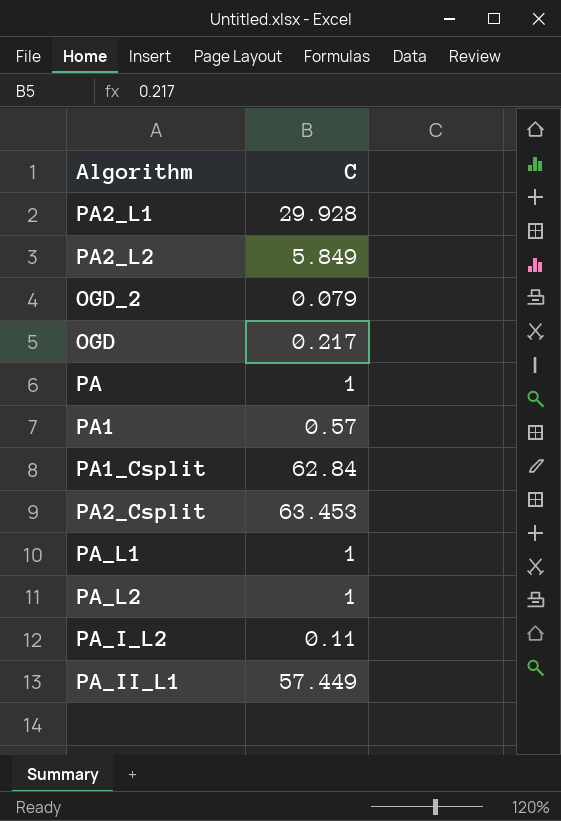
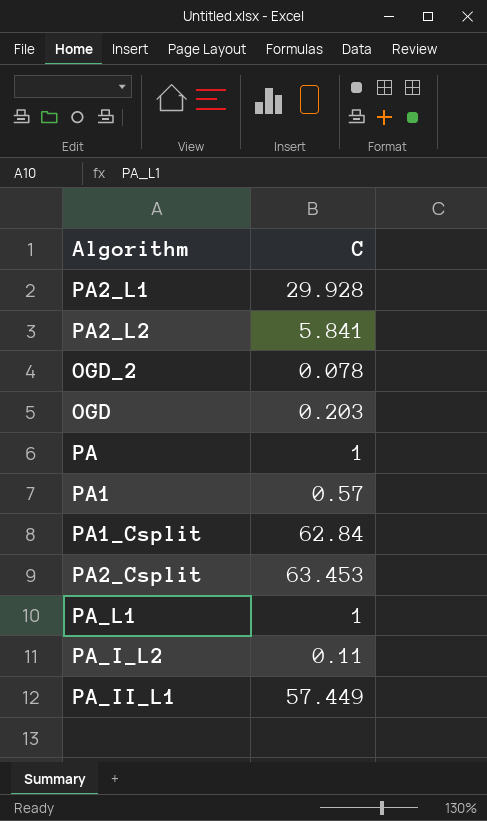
row PA_L2: 1 -> none
PA2_L2 | C: 5.849 -> 5.841
OGD_2 | C: 0.079 -> 0.078
OGD | C: 0.217 -> 0.203

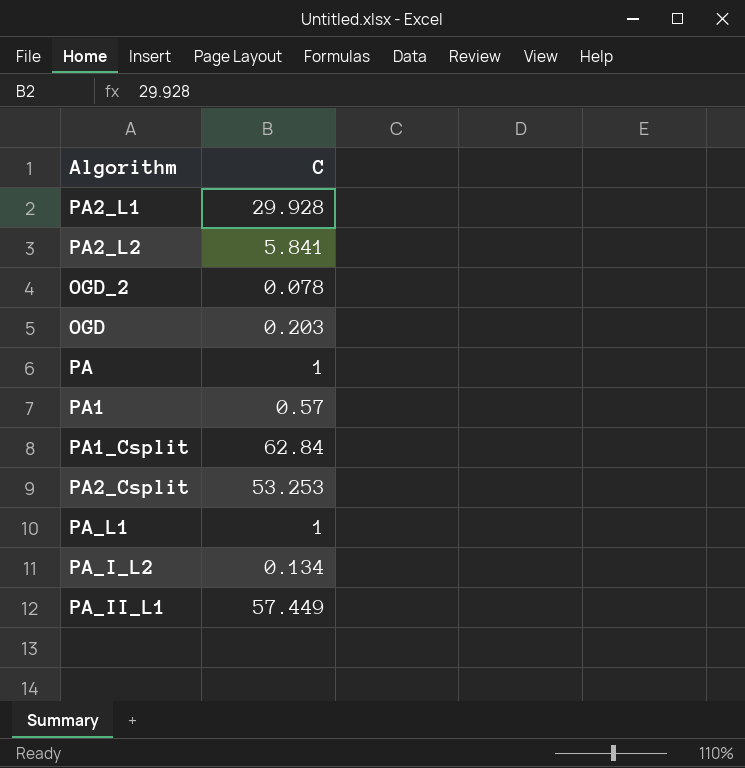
PA2_Csplit | C: 63.453 -> 53.253
PA_I_L2 | C: 0.11 -> 0.134

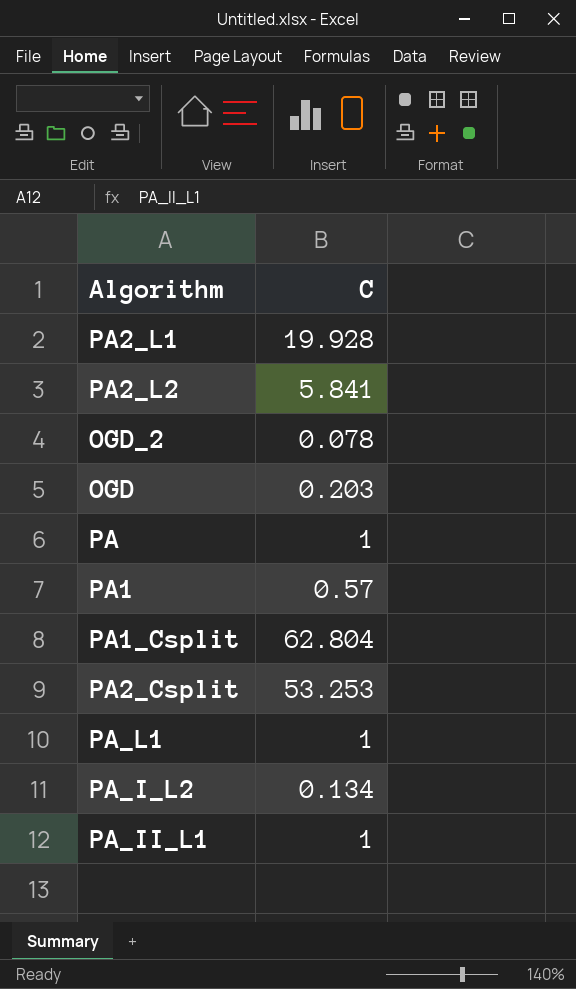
PA2_L1 | C: 29.928 -> 19.928
PA1_Csplit | C: 62.84 -> 62.804
PA_II_L1 | C: 57.449 -> 1

